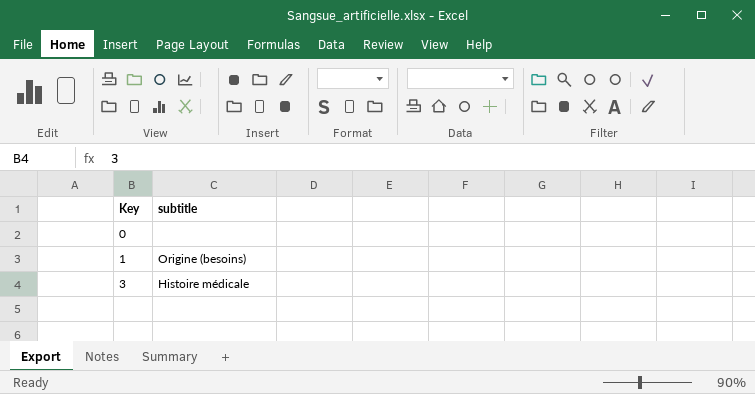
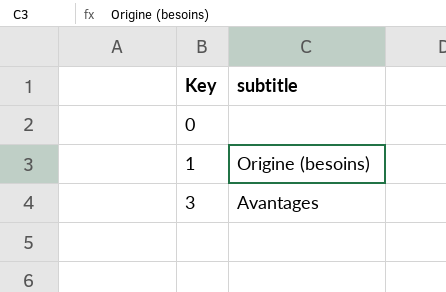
3 | subtitle: Histoire médicale -> Avantages

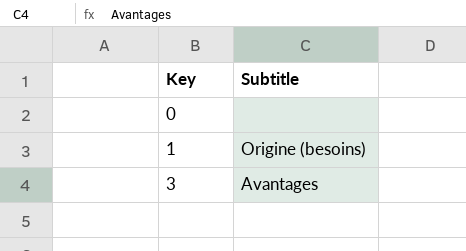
column name: subtitle -> Subtitle

